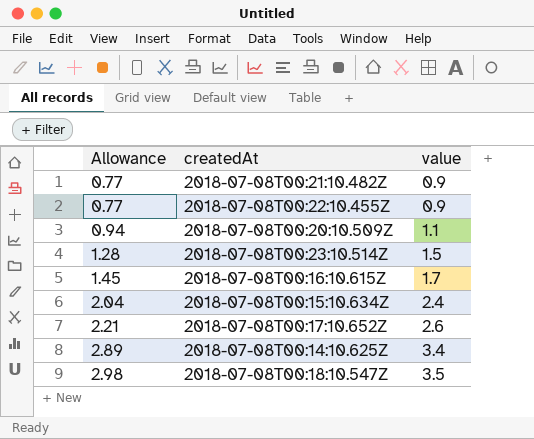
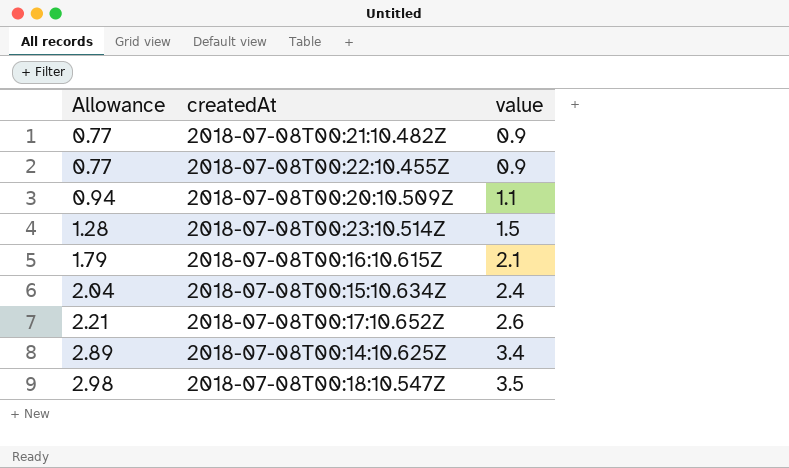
2018-07-08T00:16:10.615Z | Allowance: 1.45 -> 1.79
2018-07-08T00:16:10.615Z | value: 1.7 -> 2.1

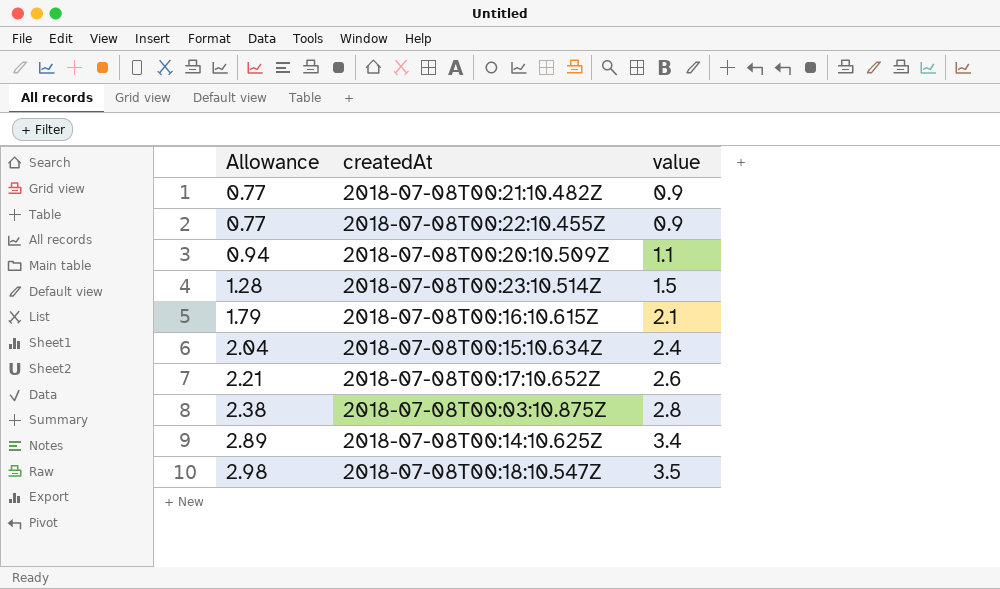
row 2018-07-08T00:03:10.875Z: none -> 2.38 | 2.8

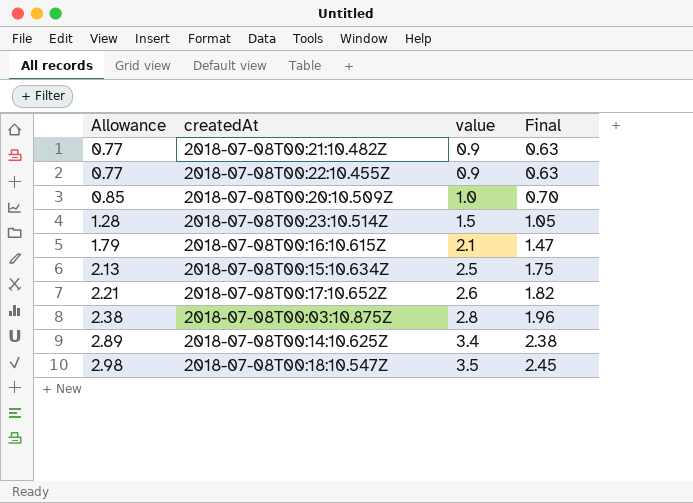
column Final | formula: none -> [value] * 0.7
2018-07-08T00:20:10.509Z | Allowance: 0.94 -> 0.85
2018-07-08T00:20:10.509Z | value: 1.1 -> 1.0
2018-07-08T00:15:10.634Z | Allowance: 2.04 -> 2.13
2018-07-08T00:15:10.634Z | value: 2.4 -> 2.5

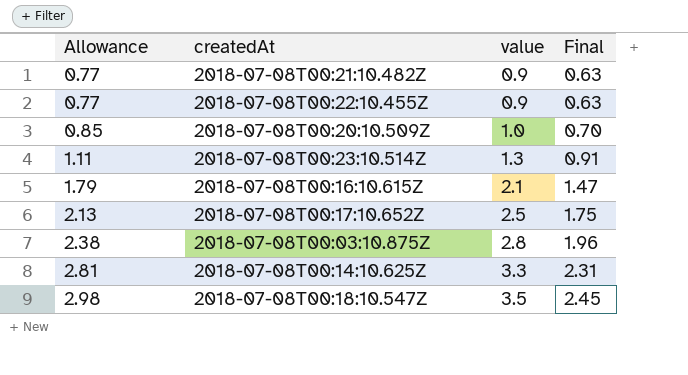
row 2018-07-08T00:15:10.634Z: 2.13 | 2.5 | 1.75 -> none
2018-07-08T00:23:10.514Z | Allowance: 1.28 -> 1.11
2018-07-08T00:23:10.514Z | value: 1.5 -> 1.3
2018-07-08T00:23:10.514Z | Final: 1.05 -> 0.91
2018-07-08T00:17:10.652Z | Allowance: 2.21 -> 2.13
2018-07-08T00:17:10.652Z | value: 2.6 -> 2.5
2018-07-08T00:17:10.652Z | Final: 1.82 -> 1.75
2018-07-08T00:14:10.625Z | Allowance: 2.89 -> 2.81
2018-07-08T00:14:10.625Z | value: 3.4 -> 3.3
2018-07-08T00:14:10.625Z | Final: 2.38 -> 2.31

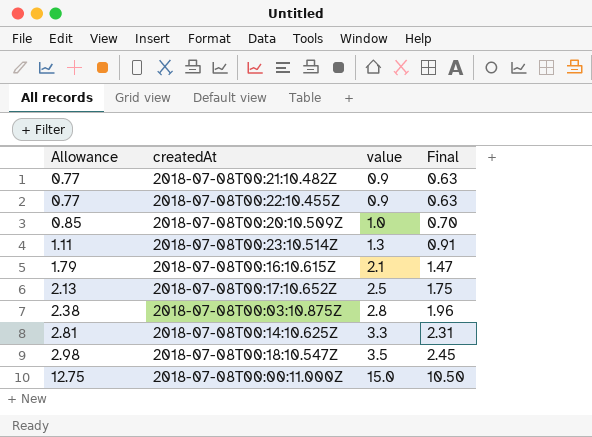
row 2018-07-08T00:00:11.000Z: none -> 12.75 | 15.0 | 10.50

